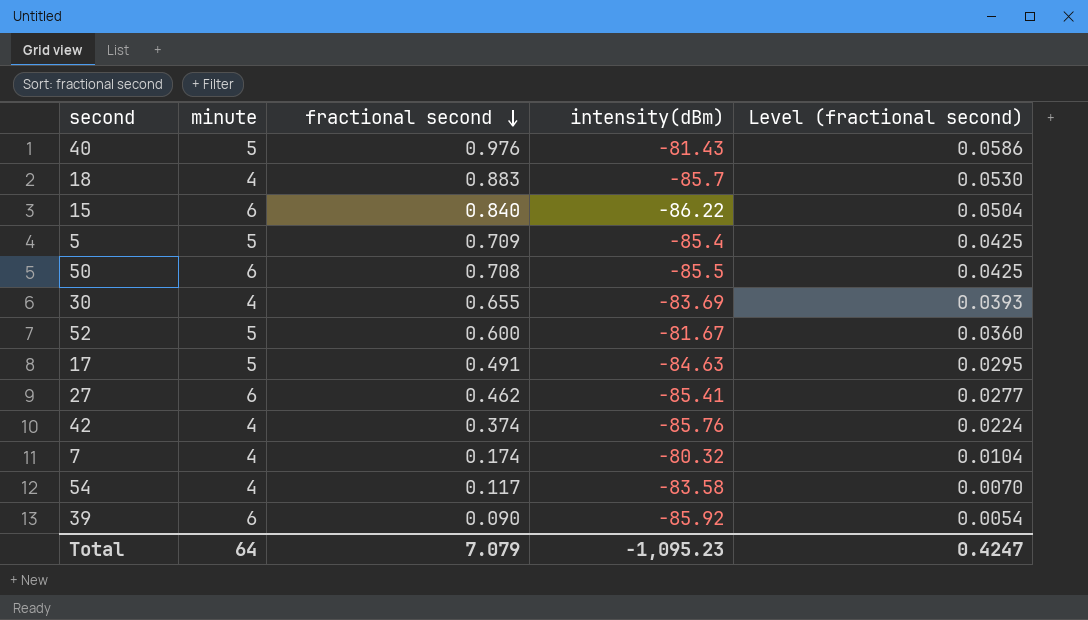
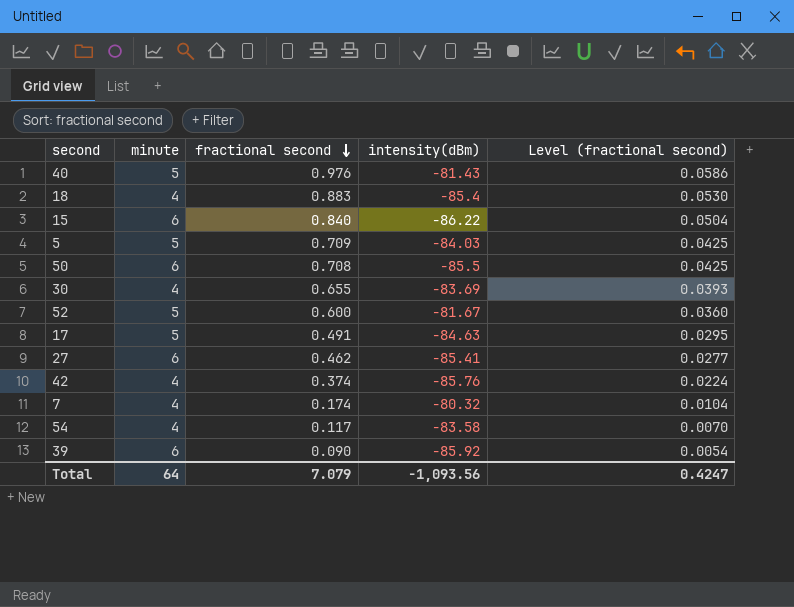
18 | intensity(dBm): -85.7 -> -85.4
5 | intensity(dBm): -85.4 -> -84.03
Total | intensity(dBm): -1,095.23 -> -1,093.56

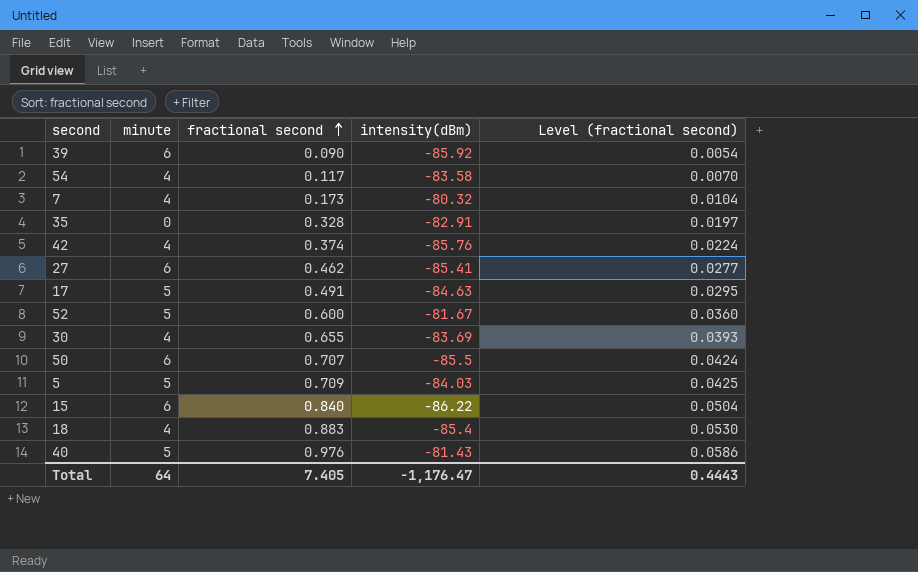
row order: fractional second descending -> fractional second ascending
7 | fractional second: 0.174 -> 0.173
row 35: none -> 0 | 0.328 | -82.91 | 0.0197
50 | fractional second: 0.708 -> 0.707
50 | Level (fractional second): 0.0425 -> 0.0424
Total | fractional second: 7.079 -> 7.405
Total | intensity(dBm): -1,093.56 -> -1,176.47
Total | Level (fractional second): 0.4247 -> 0.4443

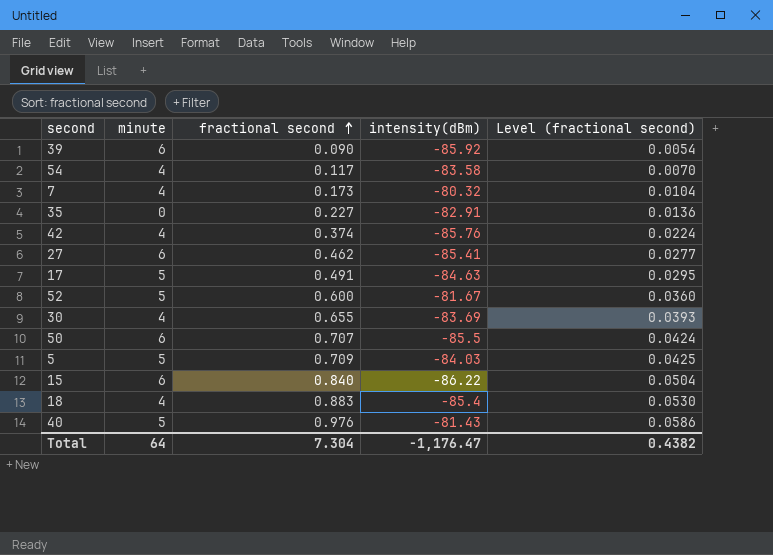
35 | fractional second: 0.328 -> 0.227
35 | Level (fractional second): 0.0197 -> 0.0136
Total | fractional second: 7.405 -> 7.304
Total | Level (fractional second): 0.4443 -> 0.4382

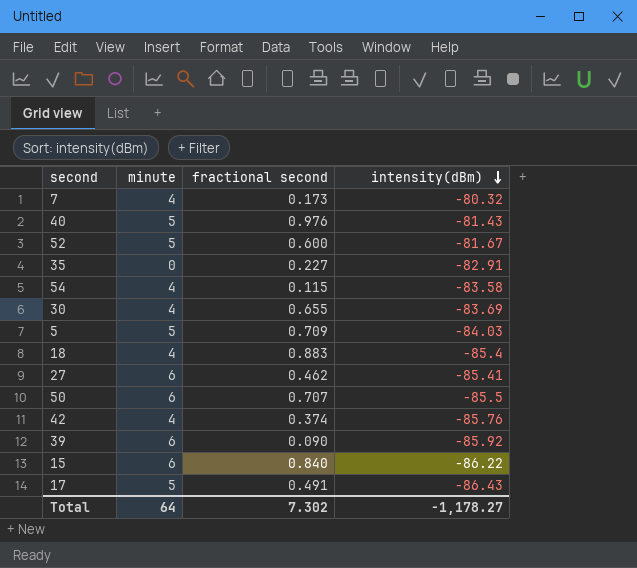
row order: fractional second ascending -> intensity(dBm) descending
column Level (fractional second) | formula: [fractional second] * 0.06 -> none
54 | fractional second: 0.117 -> 0.115
17 | intensity(dBm): -84.63 -> -86.43
Total | fractional second: 7.304 -> 7.302
Total | intensity(dBm): -1,176.47 -> -1,178.27

